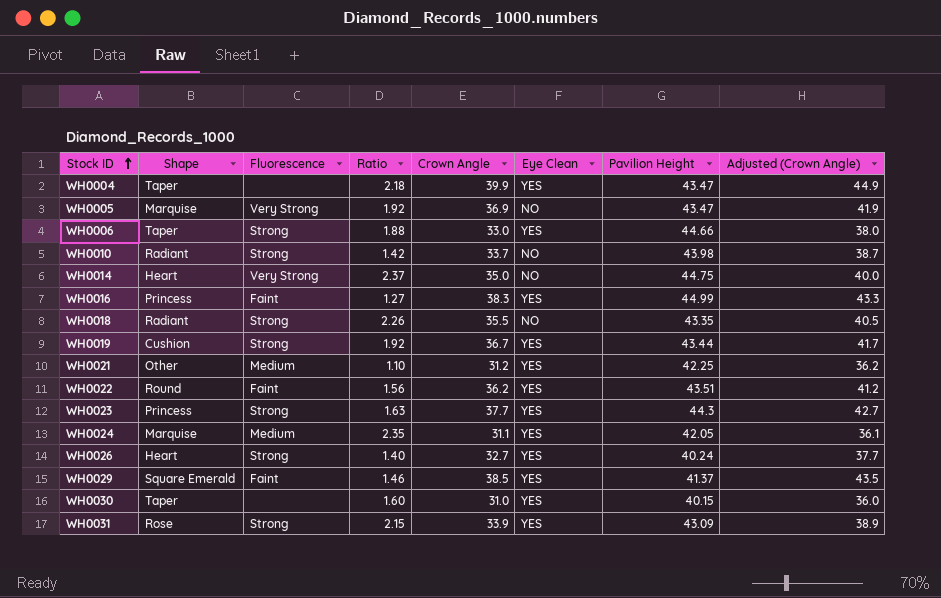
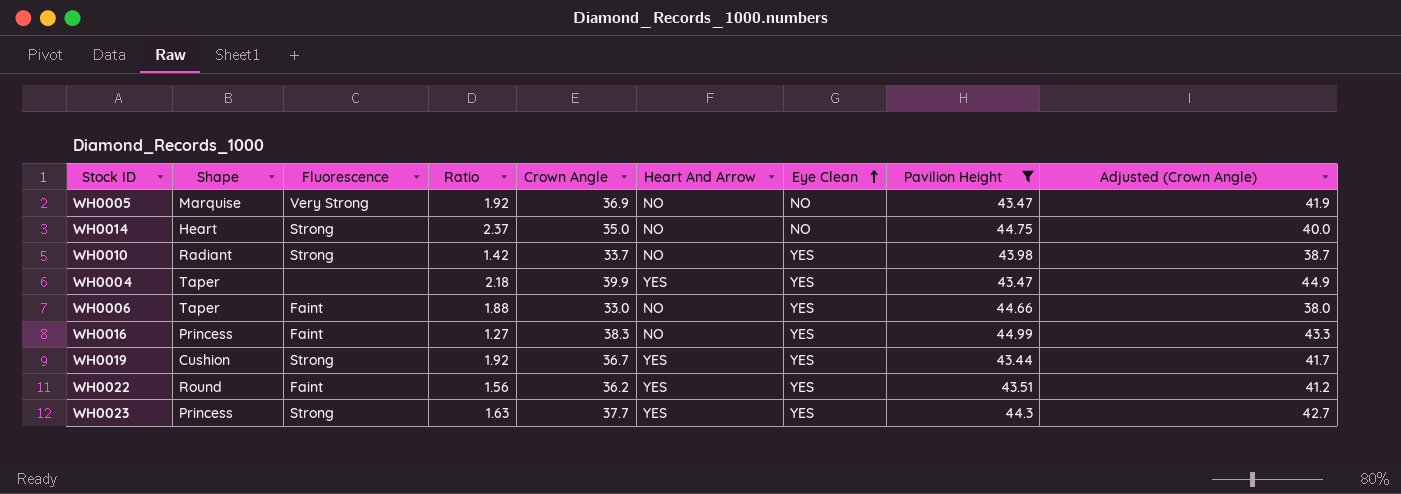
filter: none -> Pavilion Height >= 43.44
row order: Stock ID ascending -> Eye Clean ascending
column Heart And Arrow | position: none -> 6
WH0014 | Fluorescence: Very Strong -> Strong
WH0010 | Eye Clean: NO -> YES
WH0006 | Fluorescence: Strong -> Faint

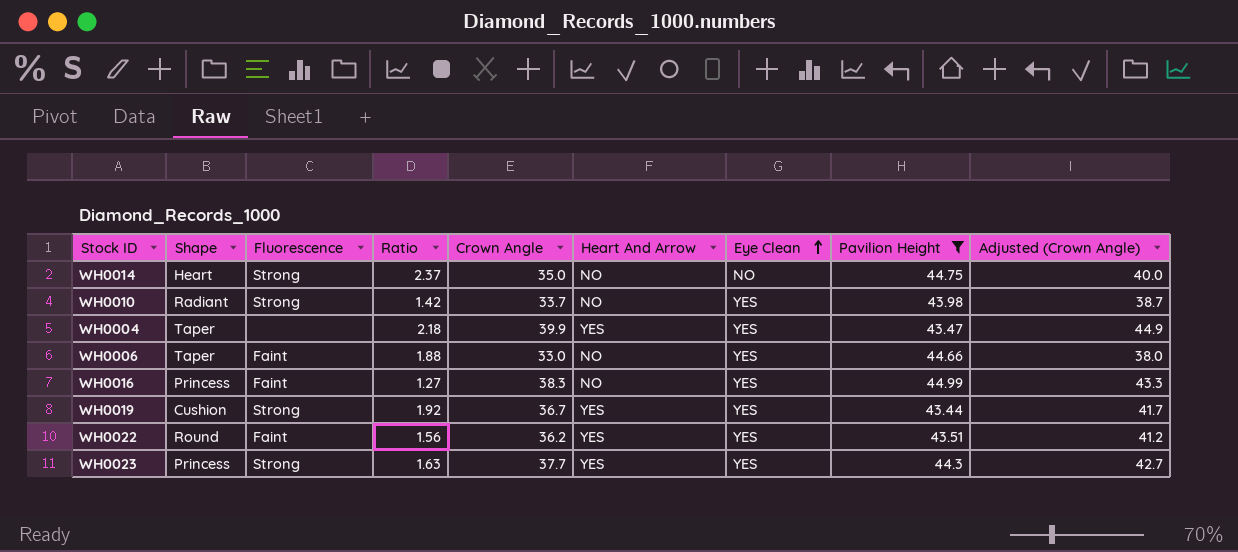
row WH0005: Marquise | Very Strong | 1.92 | 36.9 | NO | NO | 43.47 | 41.9 -> none

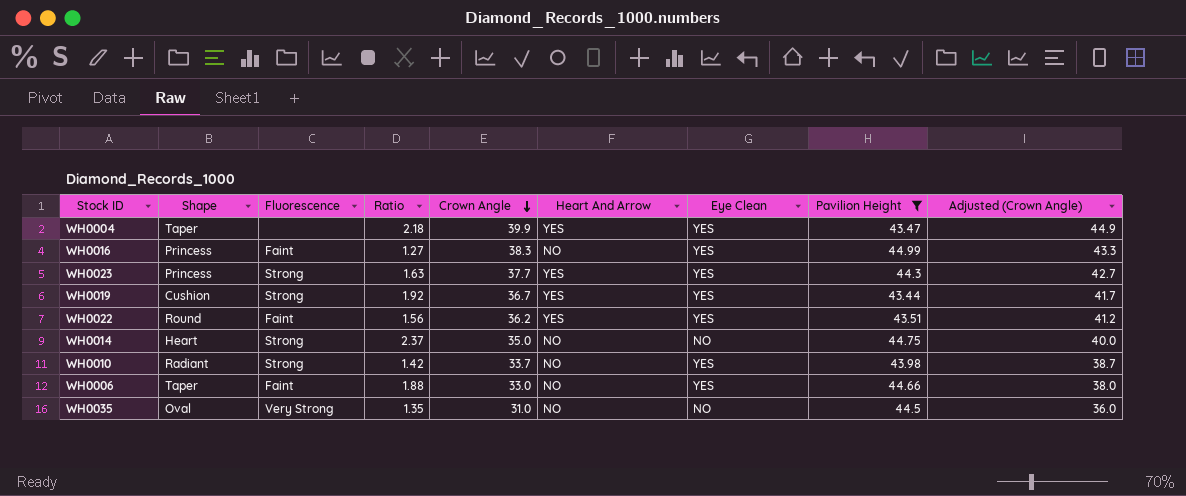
row order: Eye Clean ascending -> Crown Angle descending
row WH0035: none -> Oval | Very Strong | 1.35 | 31.0 | NO | NO | 44.5 | 36.0

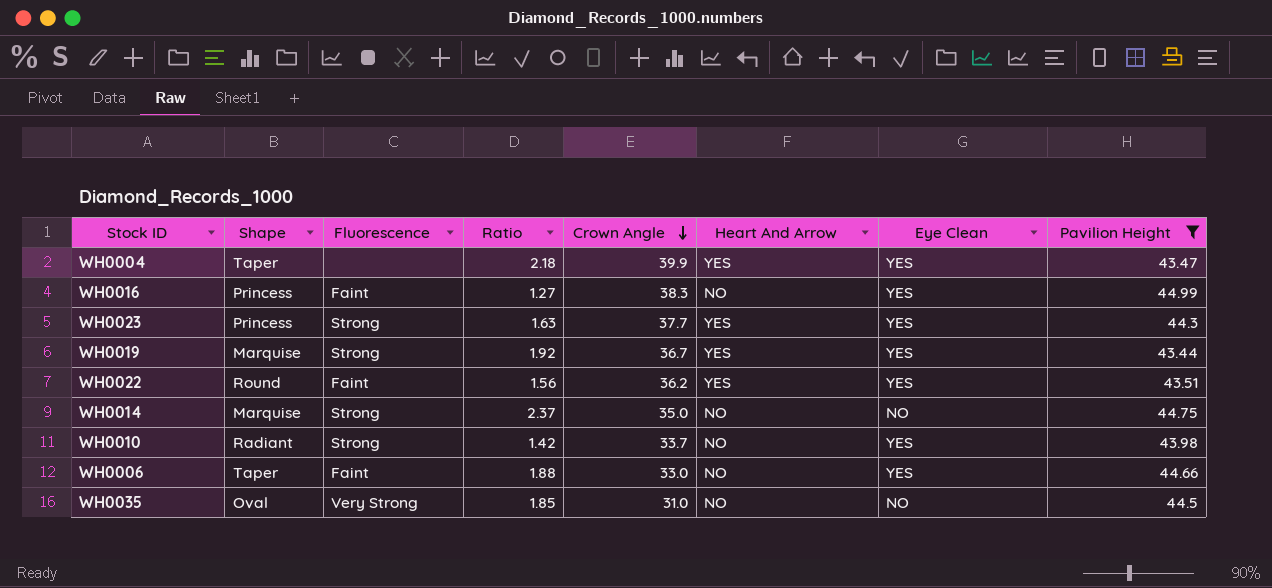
column Adjusted (Crown Angle) | formula: [Crown Angle] + 5 -> none
WH0019 | Shape: Cushion -> Marquise
WH0014 | Shape: Heart -> Marquise
WH0035 | Ratio: 1.35 -> 1.85

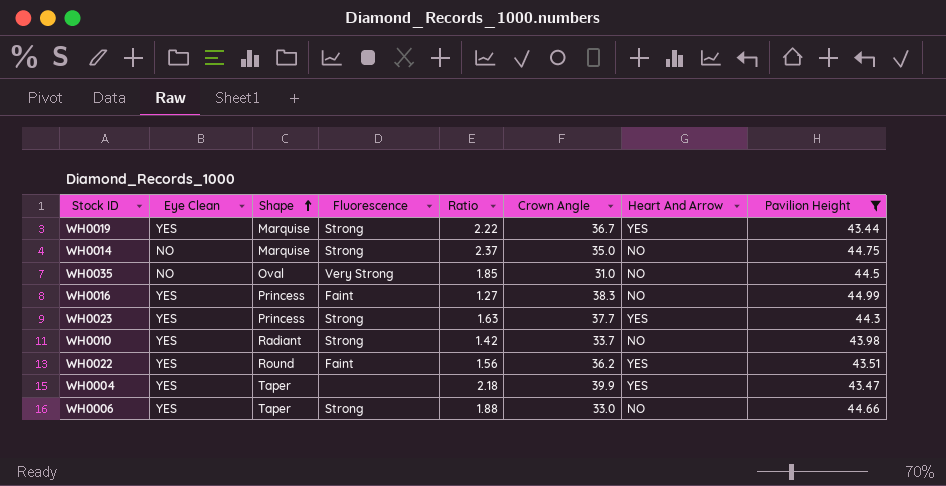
row order: Crown Angle descending -> Shape ascending
column Eye Clean | position: 7 -> 2
WH0019 | Ratio: 1.92 -> 2.22
WH0006 | Fluorescence: Faint -> Strong

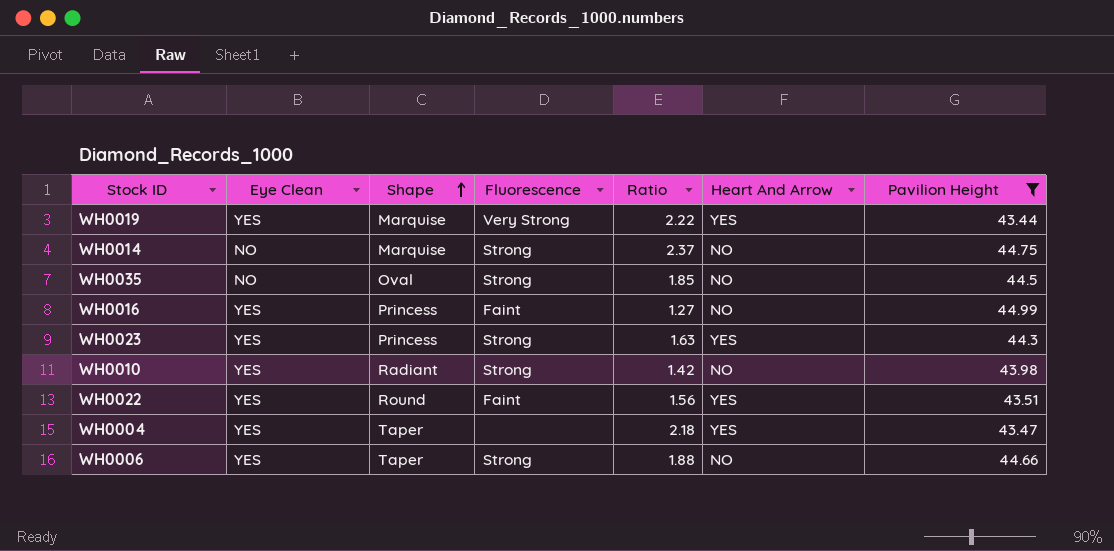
column Crown Angle | position: 6 -> none
WH0019 | Fluorescence: Strong -> Very Strong
WH0035 | Fluorescence: Very Strong -> Strong

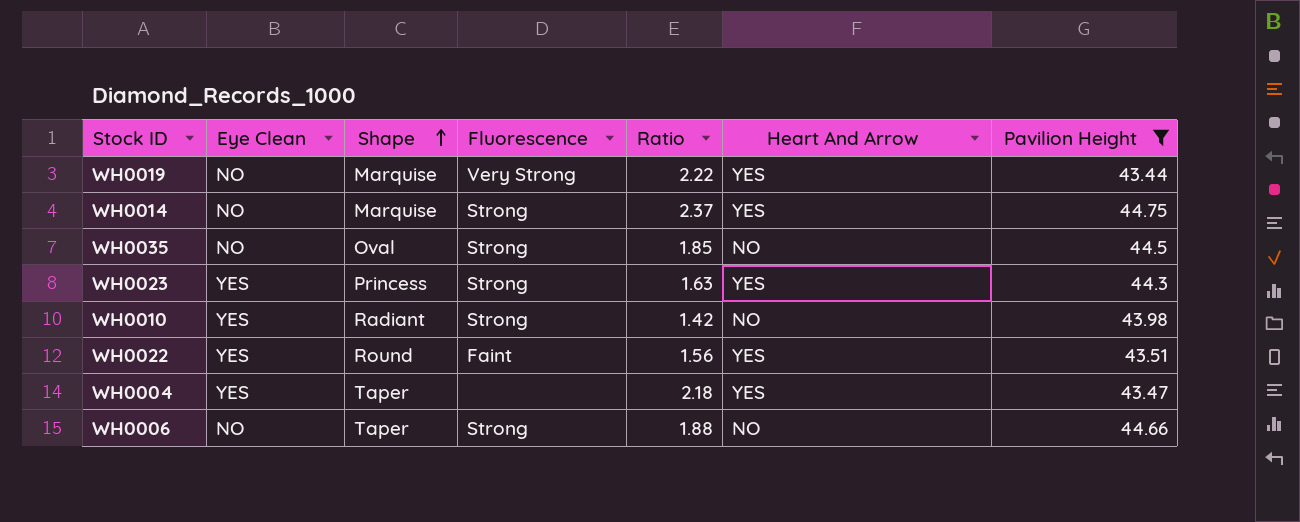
row WH0016: YES | Princess | Faint | 1.27 | NO | 44.99 -> none
WH0019 | Eye Clean: YES -> NO
WH0014 | Heart And Arrow: NO -> YES
WH0006 | Eye Clean: YES -> NO

